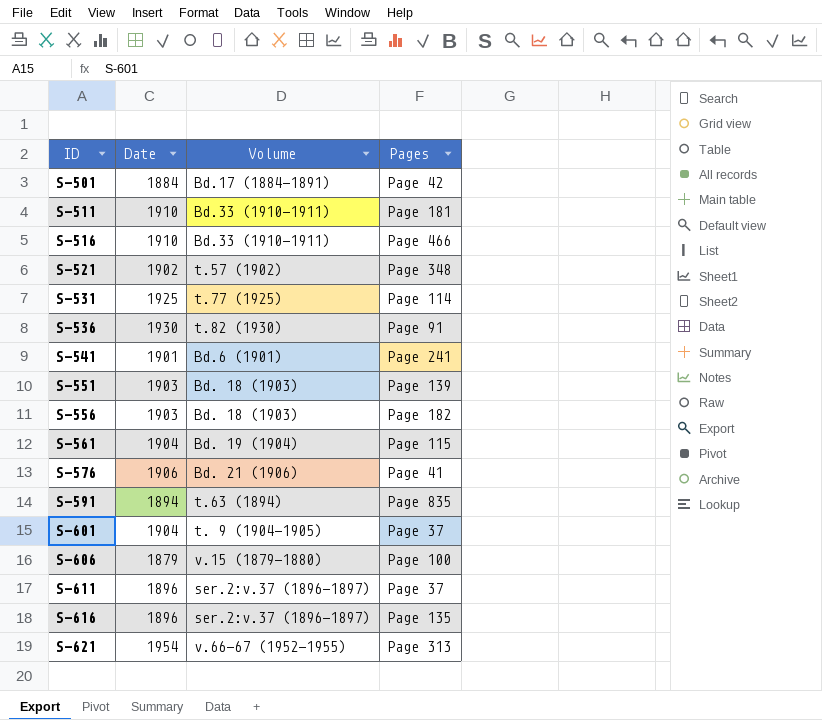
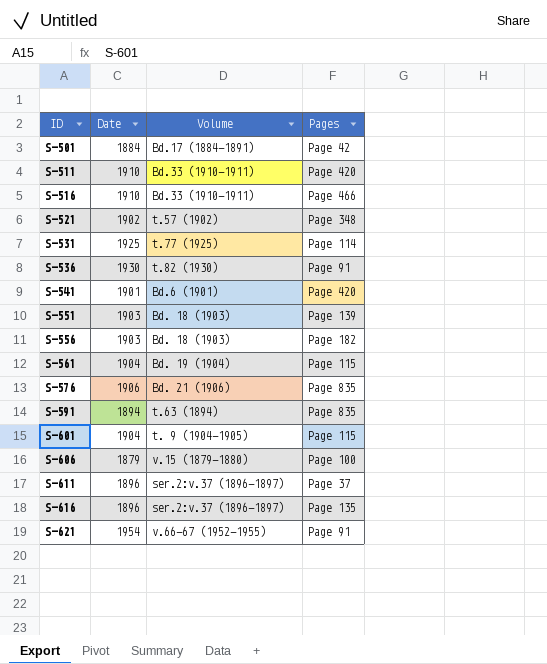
S-511 | Pages: Page 181 -> Page 420
S-541 | Pages: Page 241 -> Page 420
S-576 | Pages: Page 41 -> Page 835
S-601 | Pages: Page 37 -> Page 115
S-621 | Pages: Page 313 -> Page 91

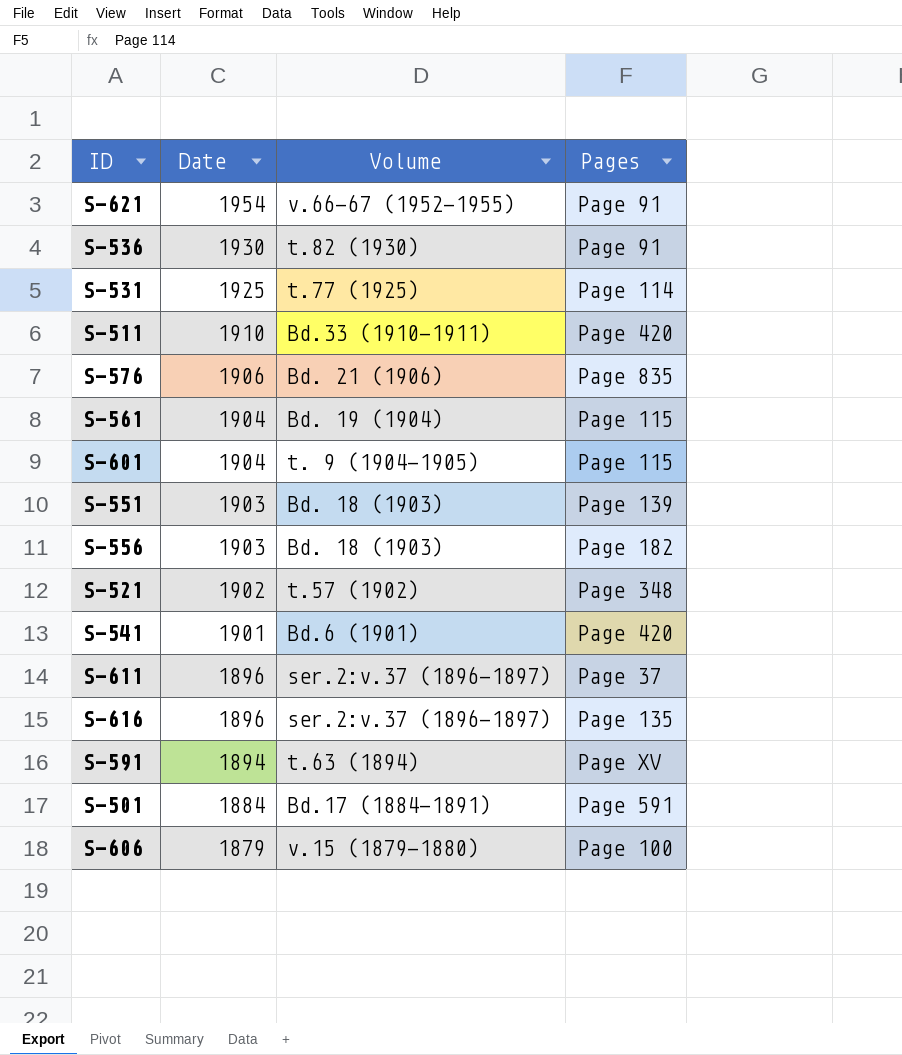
row order: ID ascending -> Date descending
row S-516: 1910 | Bd.33 (1910-1911) | Page 466 -> none
S-591 | Pages: Page 835 -> Page XV
S-501 | Pages: Page 42 -> Page 591

